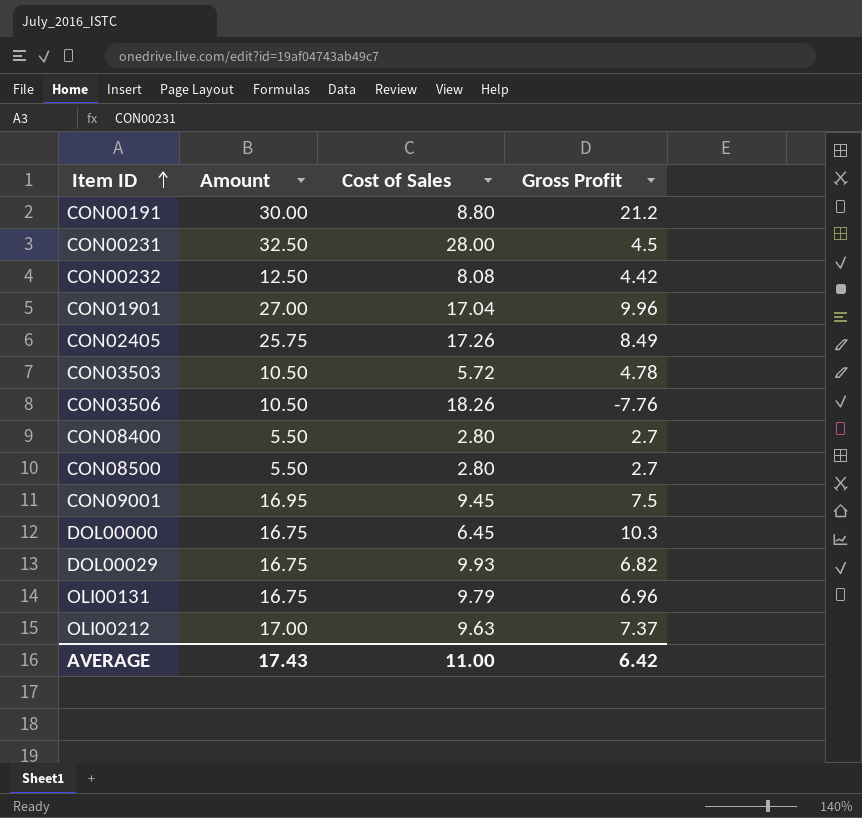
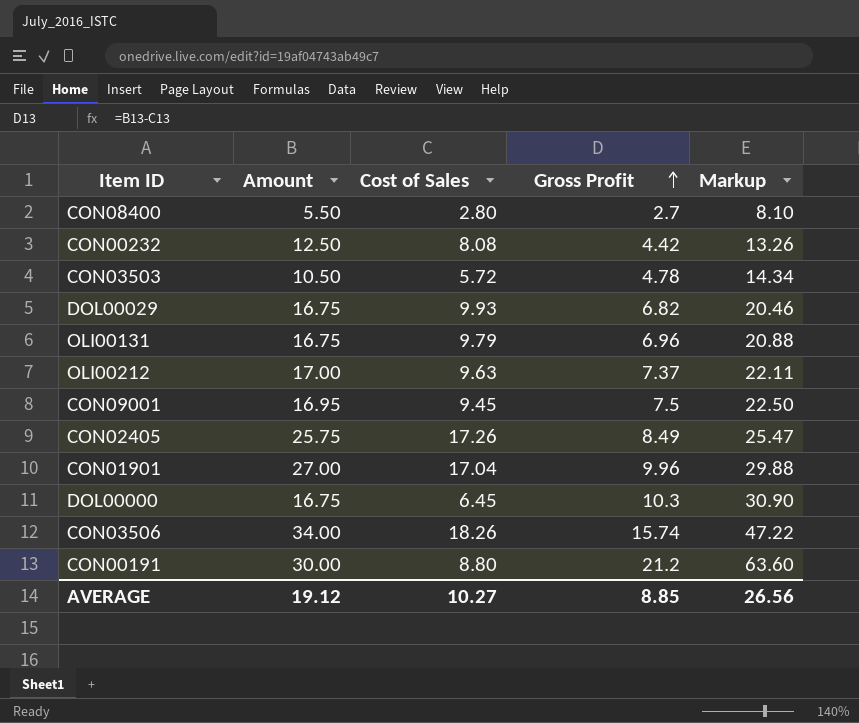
row order: Item ID ascending -> Gross Profit ascending
column Markup | formula: none -> [Gross Profit] * 3
row CON00231: 32.50 | 28.00 | 4.5 -> none
row CON08500: 5.50 | 2.80 | 2.7 -> none
CON03506 | Amount: 10.50 -> 34.00
CON03506 | Gross Profit: -7.76 -> 15.74
AVERAGE | Amount: 17.43 -> 19.12
AVERAGE | Cost of Sales: 11.00 -> 10.27
AVERAGE | Gross Profit: 6.42 -> 8.85

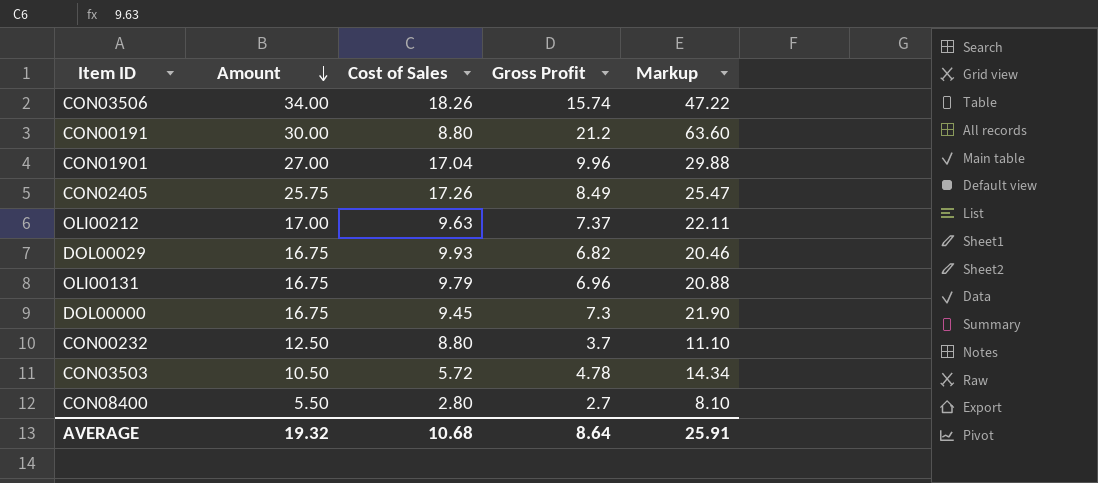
row order: Gross Profit ascending -> Amount descending
row CON09001: 16.95 | 9.45 | 7.5 | 22.50 -> none
DOL00000 | Cost of Sales: 6.45 -> 9.45
DOL00000 | Gross Profit: 10.3 -> 7.3
DOL00000 | Markup: 30.90 -> 21.90
CON00232 | Cost of Sales: 8.08 -> 8.80
CON00232 | Gross Profit: 4.42 -> 3.7
CON00232 | Markup: 13.26 -> 11.10
AVERAGE | Amount: 19.12 -> 19.32
AVERAGE | Cost of Sales: 10.27 -> 10.68
AVERAGE | Gross Profit: 8.85 -> 8.64
AVERAGE | Markup: 26.56 -> 25.91

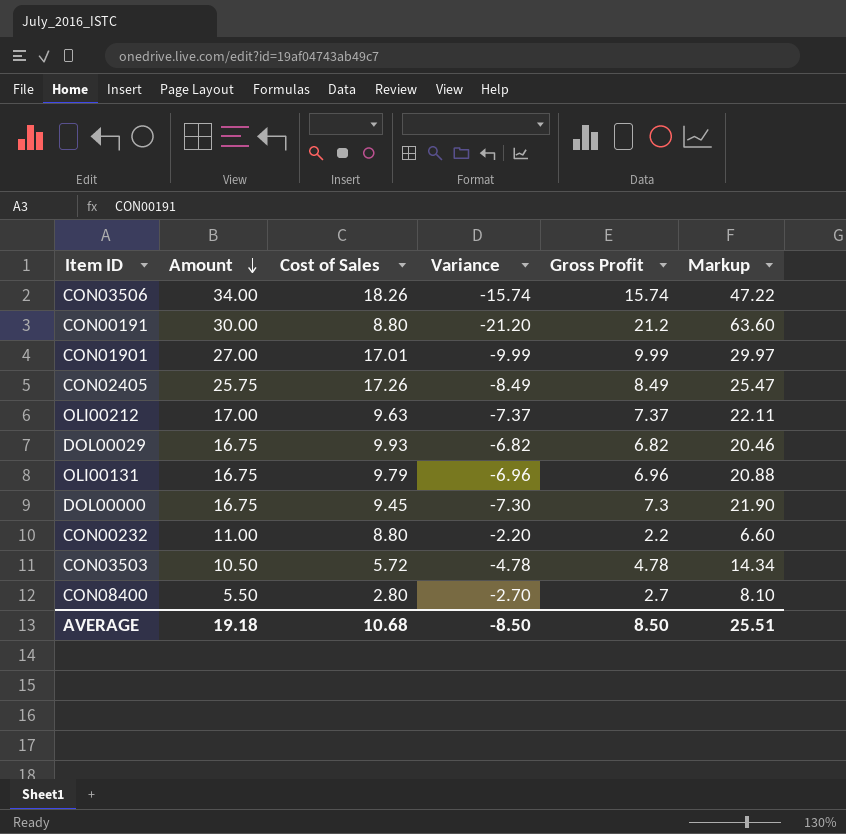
column Variance | formula: none -> [Cost of Sales] - [Amount]
CON01901 | Cost of Sales: 17.04 -> 17.01
CON01901 | Gross Profit: 9.96 -> 9.99
CON01901 | Markup: 29.88 -> 29.97
CON00232 | Amount: 12.50 -> 11.00
CON00232 | Gross Profit: 3.7 -> 2.2
CON00232 | Markup: 11.10 -> 6.60
AVERAGE | Amount: 19.32 -> 19.18
AVERAGE | Gross Profit: 8.64 -> 8.50
AVERAGE | Markup: 25.91 -> 25.51

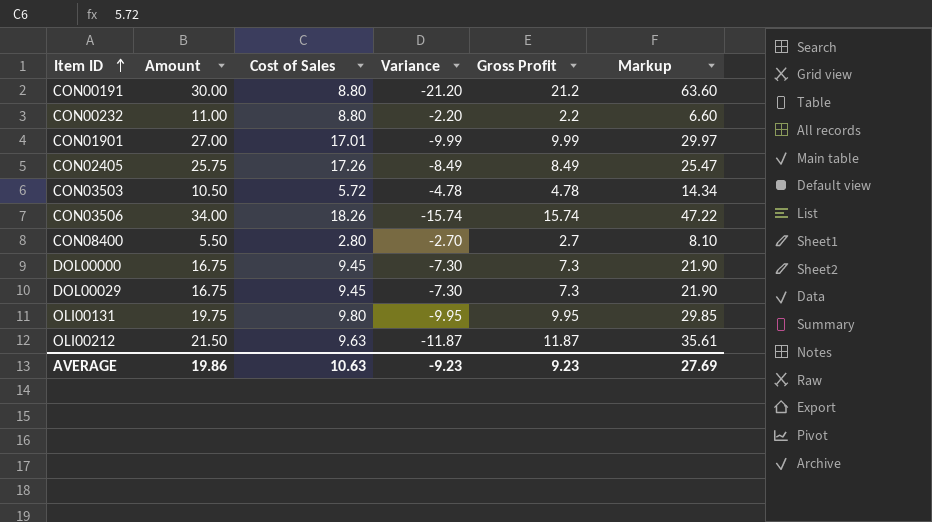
row order: Amount descending -> Item ID ascending
DOL00029 | Cost of Sales: 9.93 -> 9.45
DOL00029 | Variance: -6.82 -> -7.30
DOL00029 | Gross Profit: 6.82 -> 7.3
DOL00029 | Markup: 20.46 -> 21.90
OLI00131 | Amount: 16.75 -> 19.75
OLI00131 | Cost of Sales: 9.79 -> 9.80
OLI00131 | Variance: -6.96 -> -9.95
OLI00131 | Gross Profit: 6.96 -> 9.95
OLI00131 | Markup: 20.88 -> 29.85
OLI00212 | Amount: 17.00 -> 21.50
OLI00212 | Variance: -7.37 -> -11.87
OLI00212 | Gross Profit: 7.37 -> 11.87
OLI00212 | Markup: 22.11 -> 35.61
AVERAGE | Amount: 19.18 -> 19.86
AVERAGE | Cost of Sales: 10.68 -> 10.63
AVERAGE | Variance: -8.50 -> -9.23
AVERAGE | Gross Profit: 8.50 -> 9.23
AVERAGE | Markup: 25.51 -> 27.69

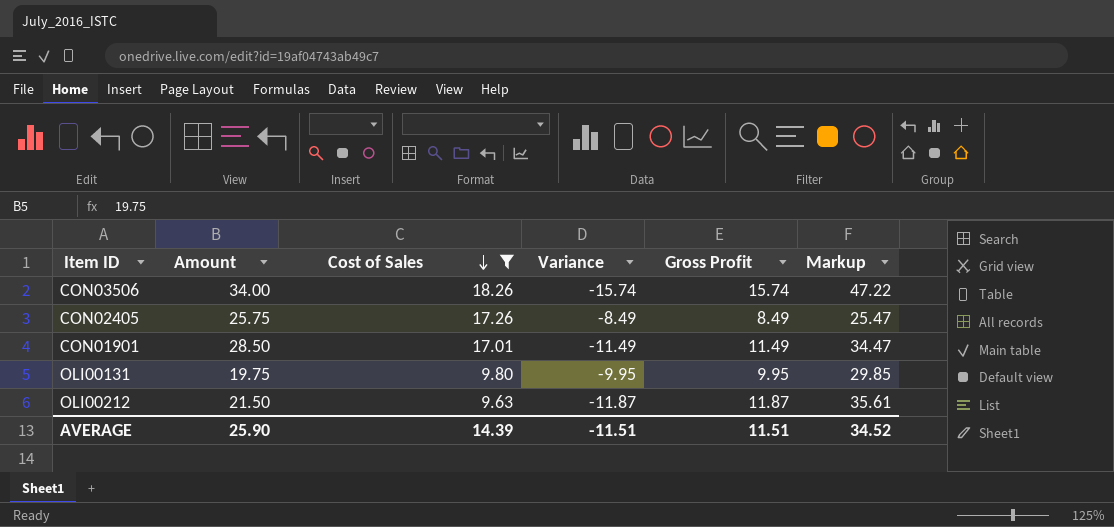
filter: none -> Cost of Sales >= 9.63
row order: Item ID ascending -> Cost of Sales descending
CON01901 | Amount: 27.00 -> 28.50
CON01901 | Variance: -9.99 -> -11.49
CON01901 | Gross Profit: 9.99 -> 11.49
CON01901 | Markup: 29.97 -> 34.47
AVERAGE | Amount: 19.86 -> 25.90
AVERAGE | Cost of Sales: 10.63 -> 14.39
AVERAGE | Variance: -9.23 -> -11.51
AVERAGE | Gross Profit: 9.23 -> 11.51
AVERAGE | Markup: 27.69 -> 34.52

